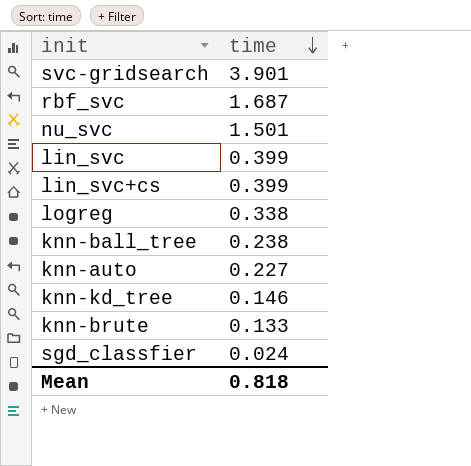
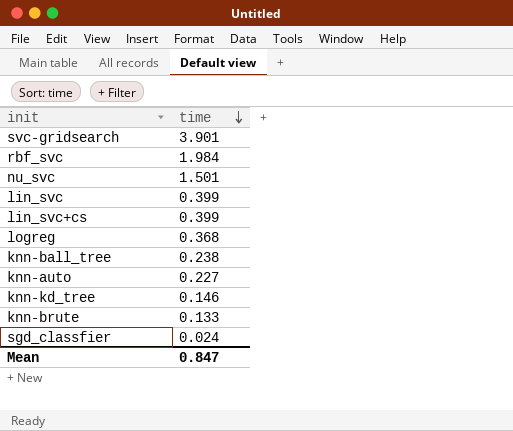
rbf_svc | time: 1.687 -> 1.984
logreg | time: 0.338 -> 0.368
Mean | time: 0.818 -> 0.847

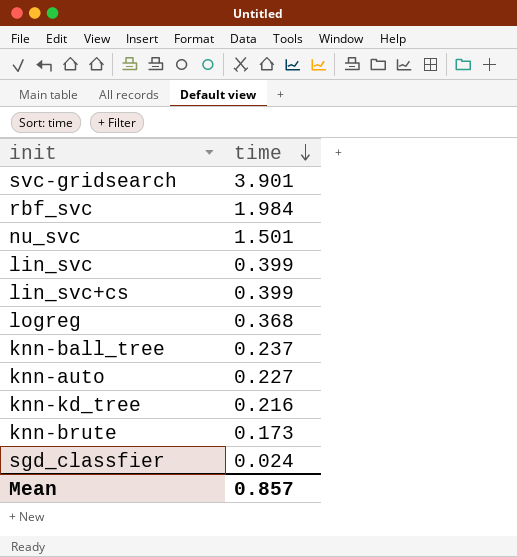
knn-ball_tree | time: 0.238 -> 0.237
knn-kd_tree | time: 0.146 -> 0.216
knn-brute | time: 0.133 -> 0.173
Mean | time: 0.847 -> 0.857

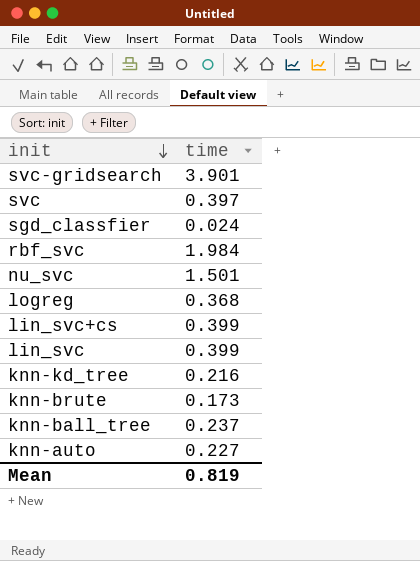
row order: time descending -> init descending
row svc: none -> 0.397
Mean | time: 0.857 -> 0.819

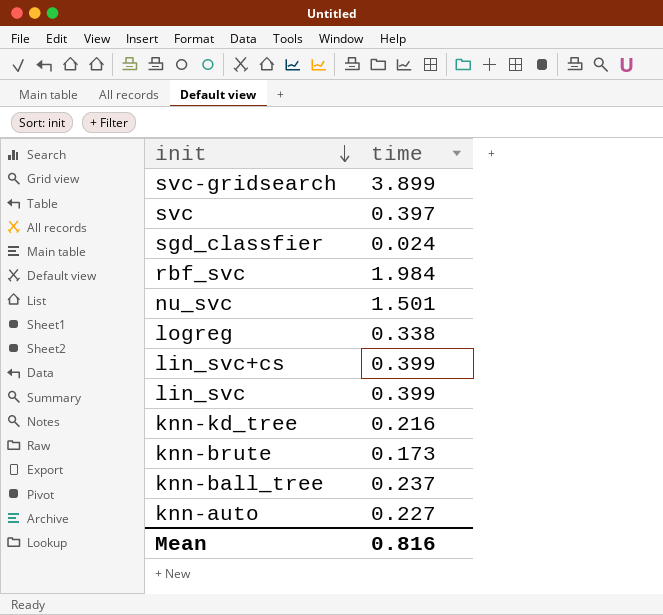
svc-gridsearch | time: 3.901 -> 3.899
logreg | time: 0.368 -> 0.338
Mean | time: 0.819 -> 0.816

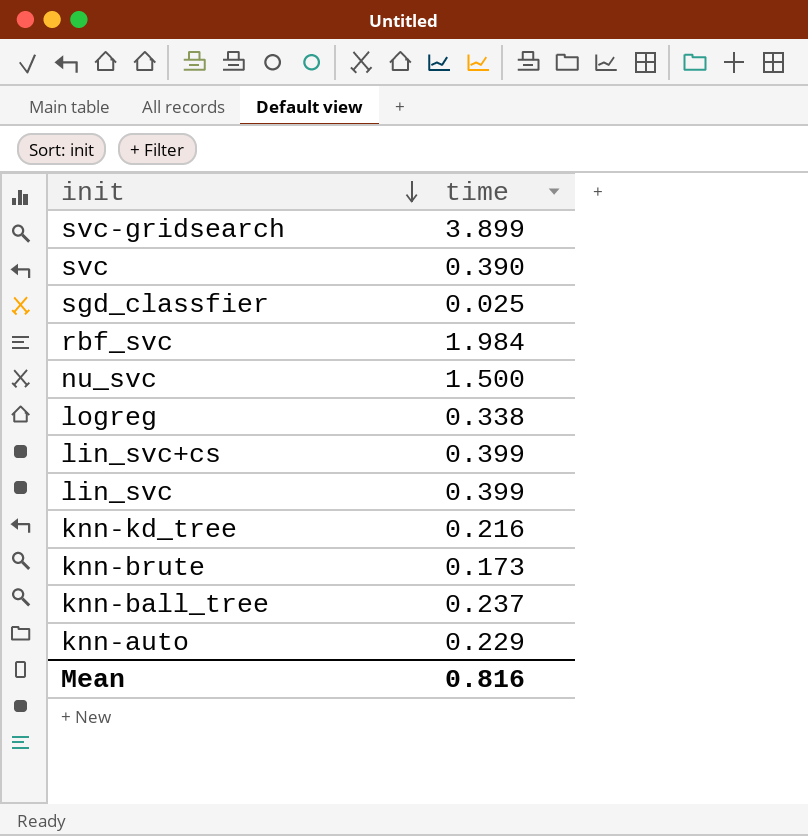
svc | time: 0.397 -> 0.390
sgd_classfier | time: 0.024 -> 0.025
nu_svc | time: 1.501 -> 1.500
knn-auto | time: 0.227 -> 0.229

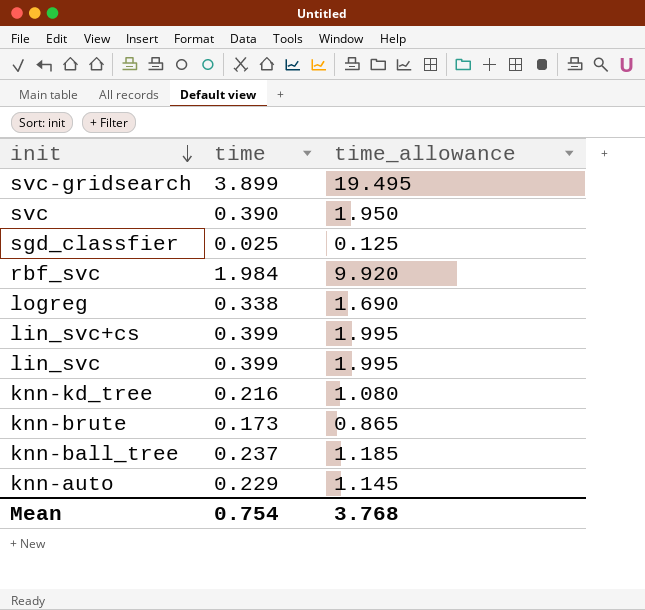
column time_allowance | formula: none -> [time] * 5
row nu_svc: 1.500 -> none
Mean | time: 0.816 -> 0.754

